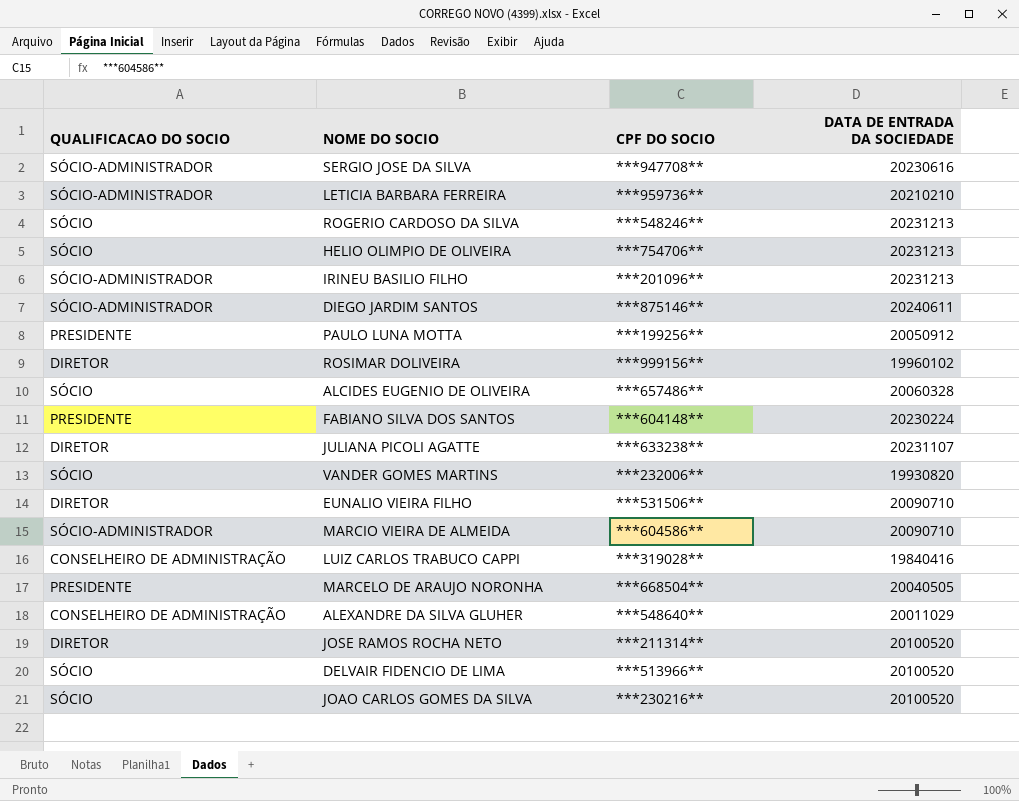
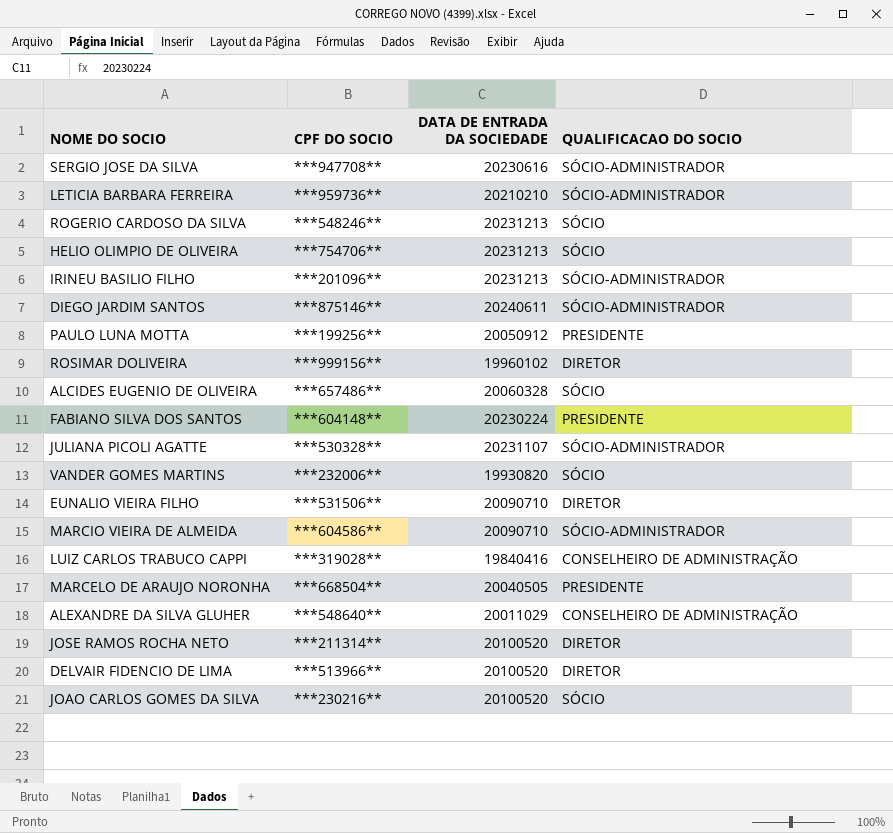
column QUALIFICACAO DO SOCIO | position: 1 -> 4
JULIANA PICOLI AGATTE | CPF DO SOCIO: ***633238** -> ***530328**
JULIANA PICOLI AGATTE | QUALIFICACAO DO SOCIO: DIRETOR -> SÓCIO-ADMINISTRADOR
DELVAIR FIDENCIO DE LIMA | QUALIFICACAO DO SOCIO: SÓCIO -> DIRETOR

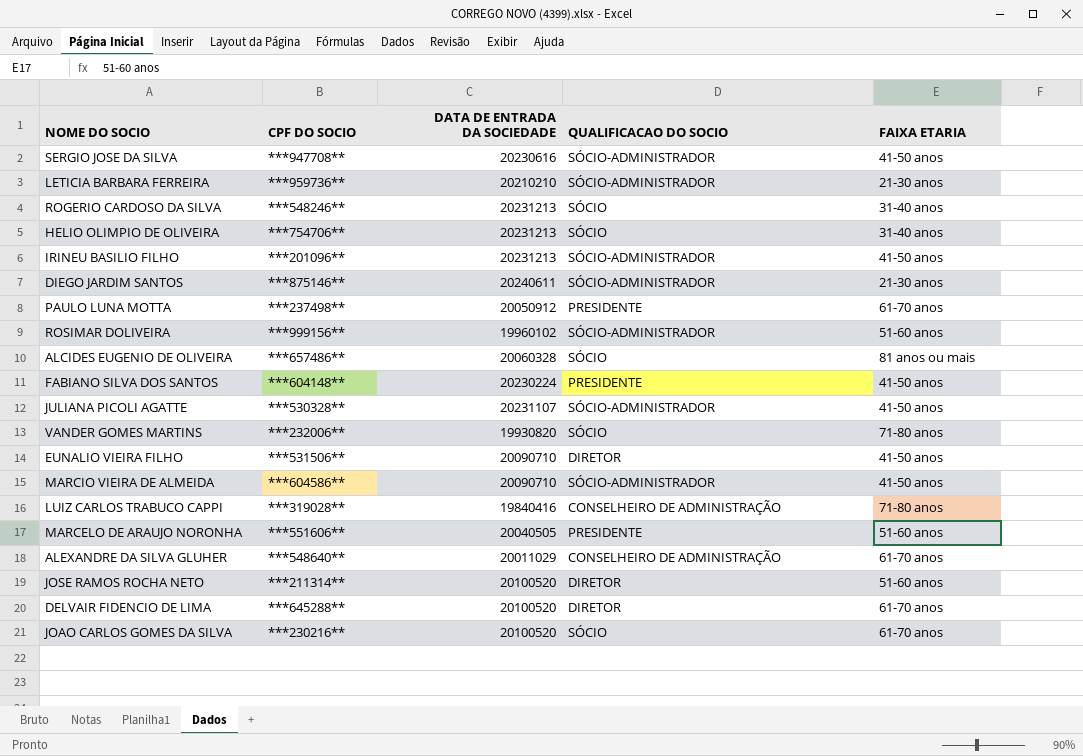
column FAIXA ETARIA | position: none -> 5
PAULO LUNA MOTTA | CPF DO SOCIO: ***199256** -> ***237498**
ROSIMAR DOLIVEIRA | QUALIFICACAO DO SOCIO: DIRETOR -> SÓCIO-ADMINISTRADOR
MARCELO DE ARAUJO NORONHA | CPF DO SOCIO: ***668504** -> ***551606**
DELVAIR FIDENCIO DE LIMA | CPF DO SOCIO: ***513966** -> ***645288**

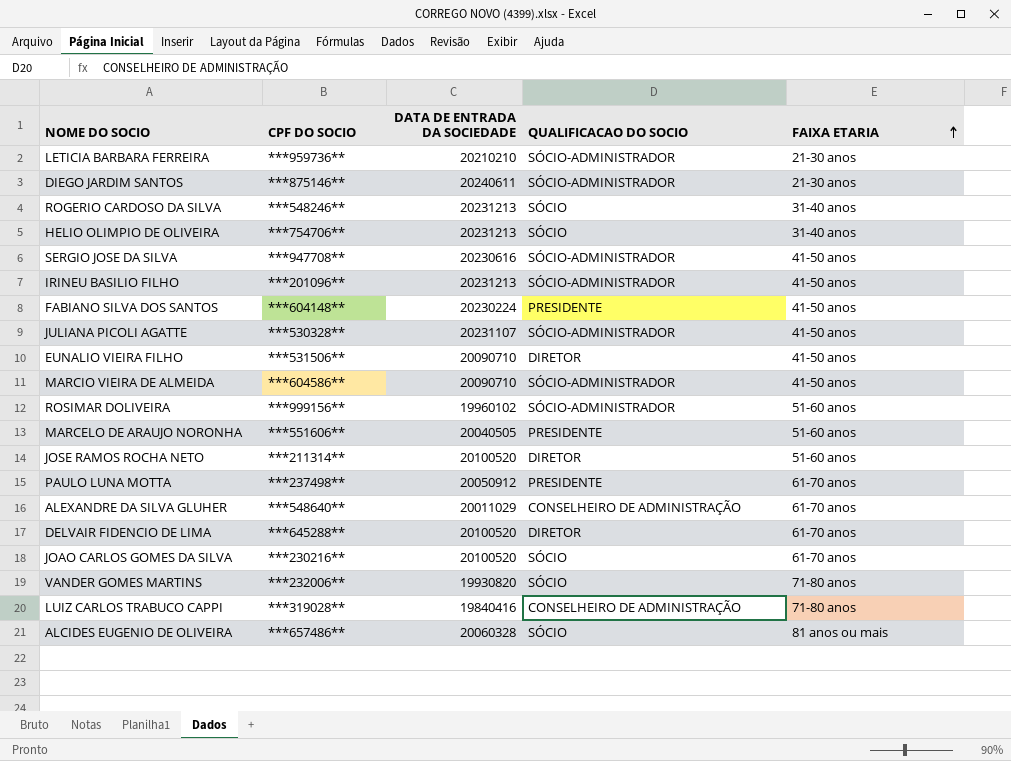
row order: none -> FAIXA ETARIA ascending

